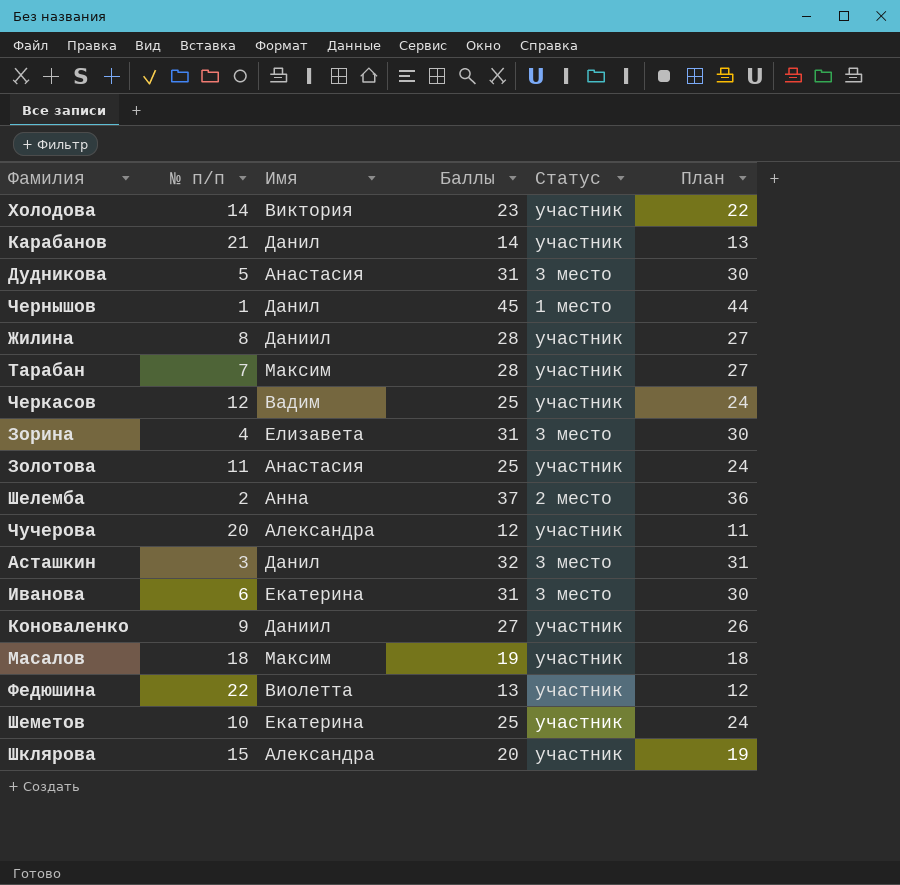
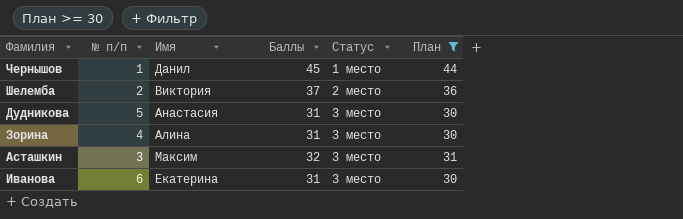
filter: none -> План >= 30
row order: none -> Статус ascending
Шелемба | Имя: Анна -> Виктория
Зорина | Имя: Елизавета -> Алина
Асташкин | Имя: Данил -> Максим

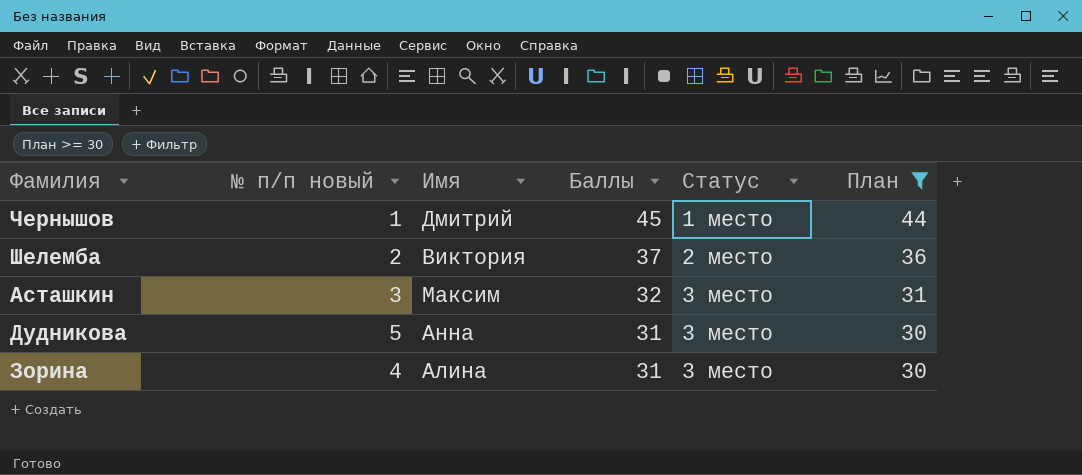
row order: Статус ascending -> Баллы descending
column name: № п/п -> № п/п новый
row Иванова: 6 | Екатерина | 31 | 3 место | 30 -> none
Чернышов | Имя: Данил -> Дмитрий
Дудникова | Имя: Анастасия -> Анна

